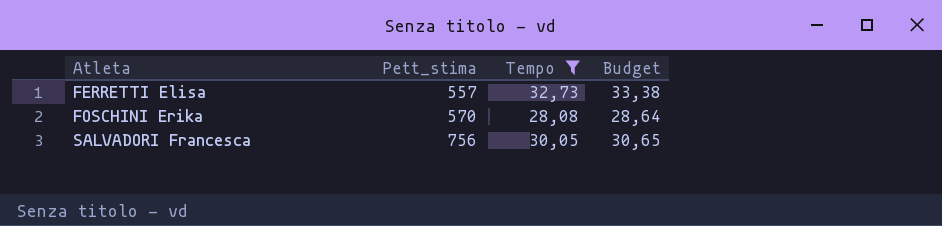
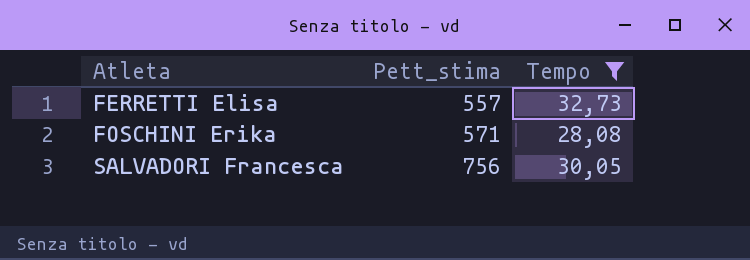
column Budget | formula: [Tempo] * 1,02 -> none
FOSCHINI Erika | Pett_stima: 570 -> 571

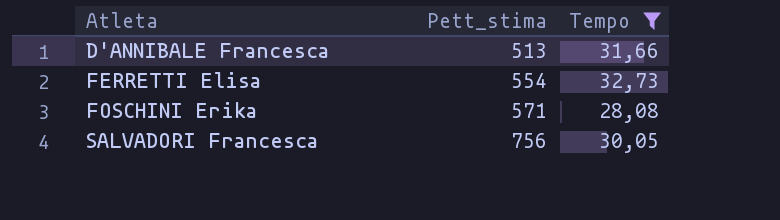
row D'ANNIBALE Francesca: none -> 513 | 31,66
FERRETTI Elisa | Pett_stima: 557 -> 554

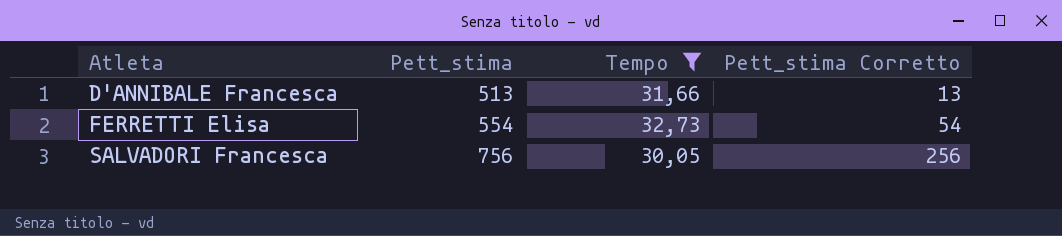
column Pett_stima Corretto | formula: none -> [Pett_stima] - 500
row FOSCHINI Erika: 571 | 28,08 -> none

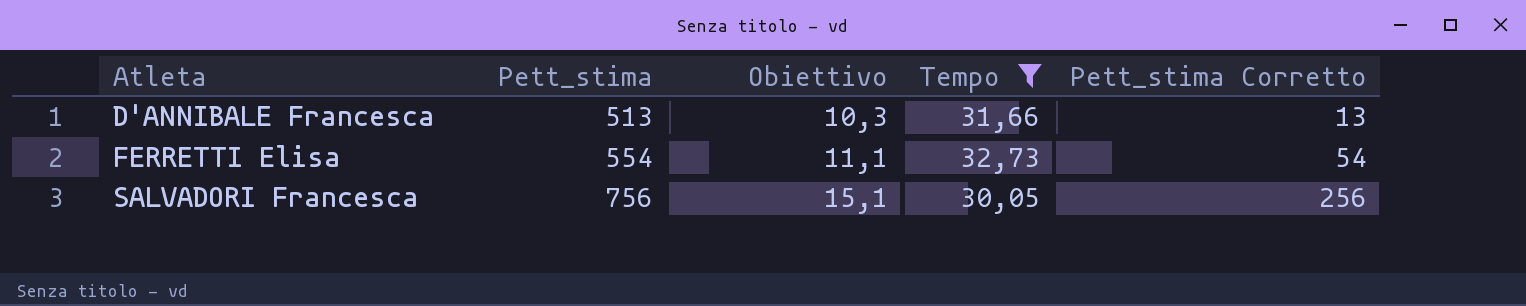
column Obiettivo | formula: none -> [Pett_stima] * 0,02

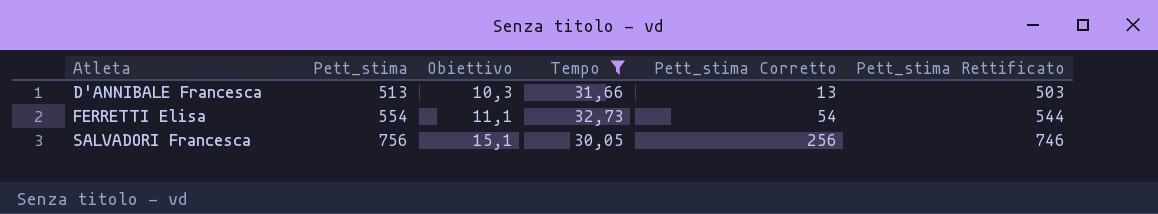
column Pett_stima Rettificato | formula: none -> [Pett_stima] - 10

